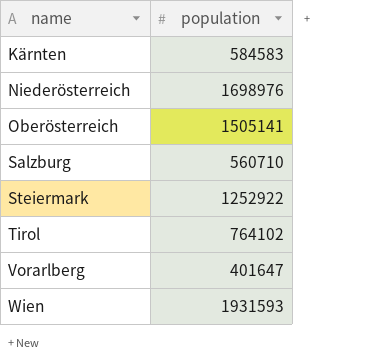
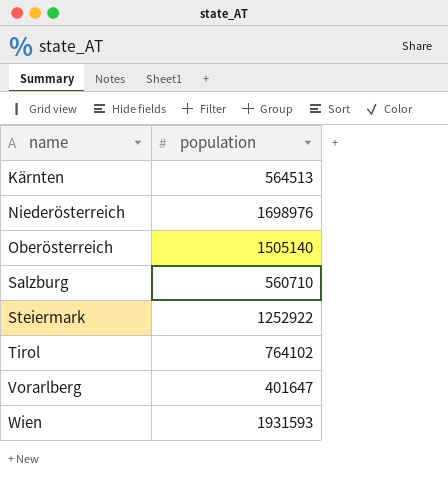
Kärnten | population: 584583 -> 564513
Oberösterreich | population: 1505141 -> 1505140

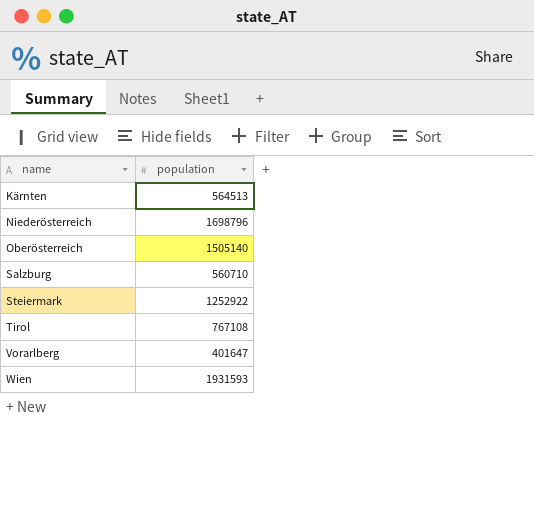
Niederösterreich | population: 1698976 -> 1698796
Tirol | population: 764102 -> 767108

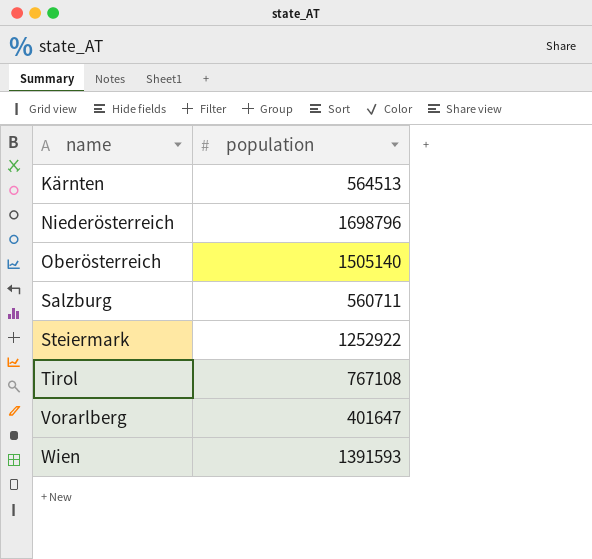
Salzburg | population: 560710 -> 560711
Wien | population: 1931593 -> 1391593

